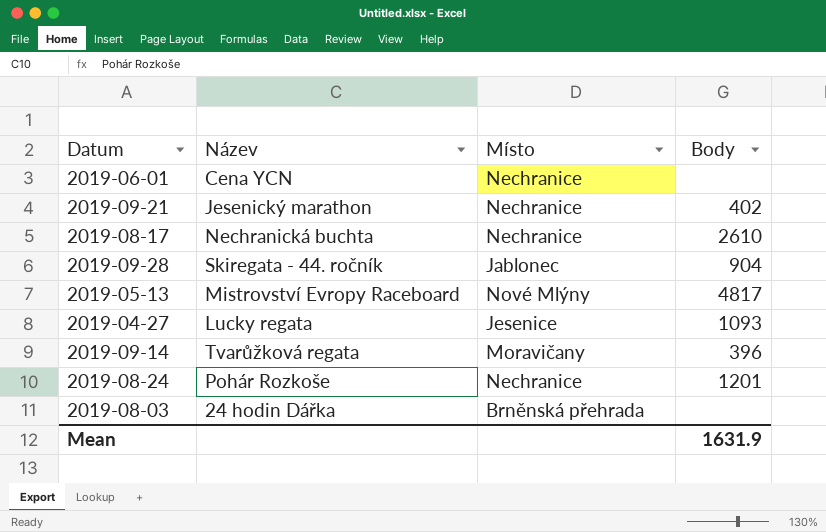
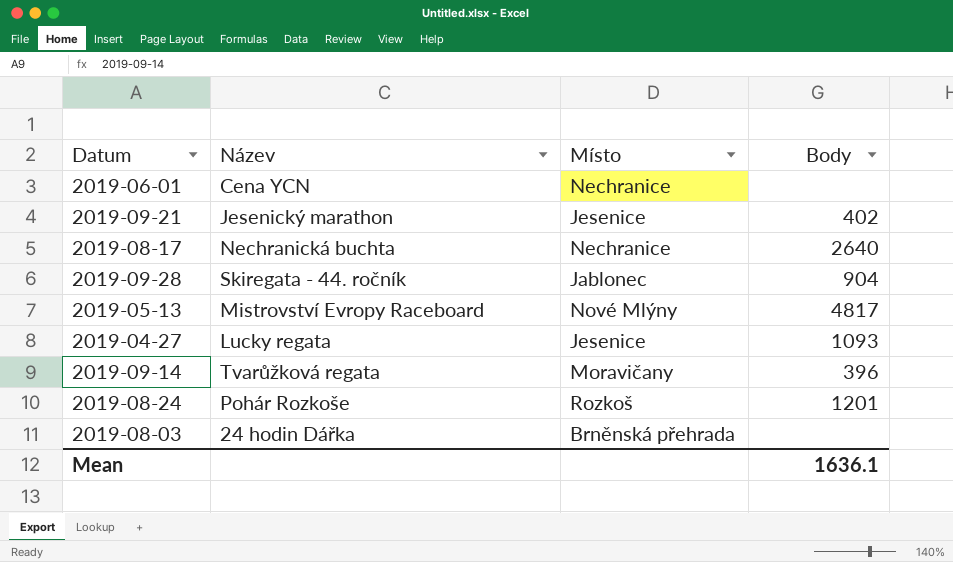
2019-09-21 | Místo: Nechranice -> Jesenice
2019-08-17 | Body: 2610 -> 2640
2019-08-24 | Místo: Nechranice -> Rozkoš
Mean | Body: 1631.9 -> 1636.1

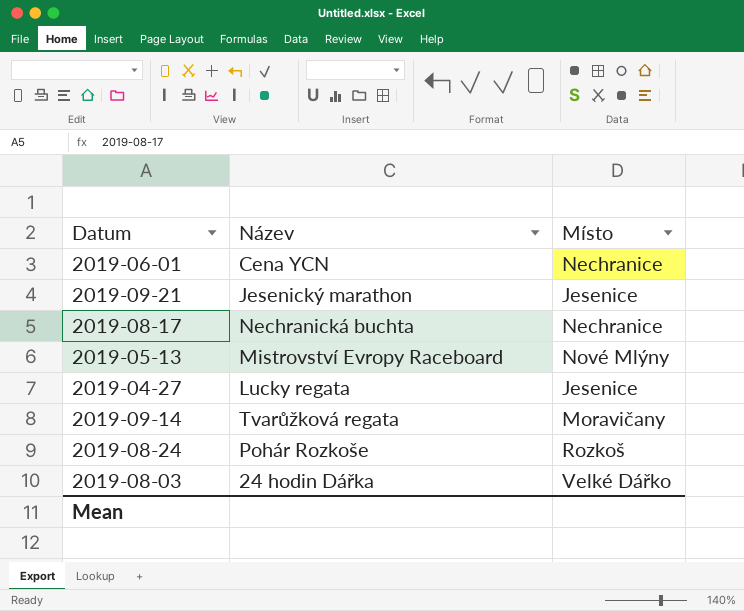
column Body | position: 4 -> none
row 2019-09-28: Skiregata - 44. ročník | Jablonec | 904 -> none
2019-08-03 | Místo: Brněnská přehrada -> Velké Dářko

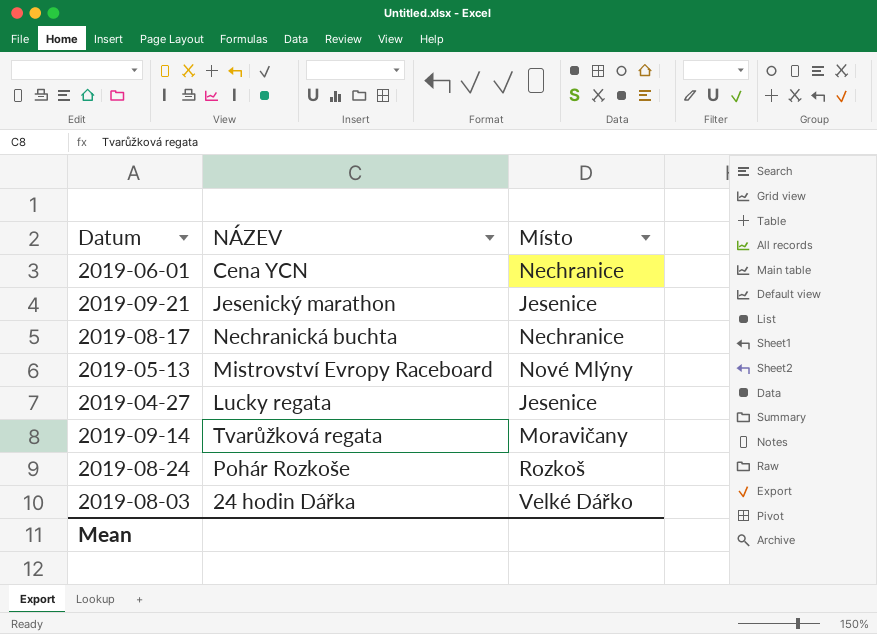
column name: Název -> NÁZEV

